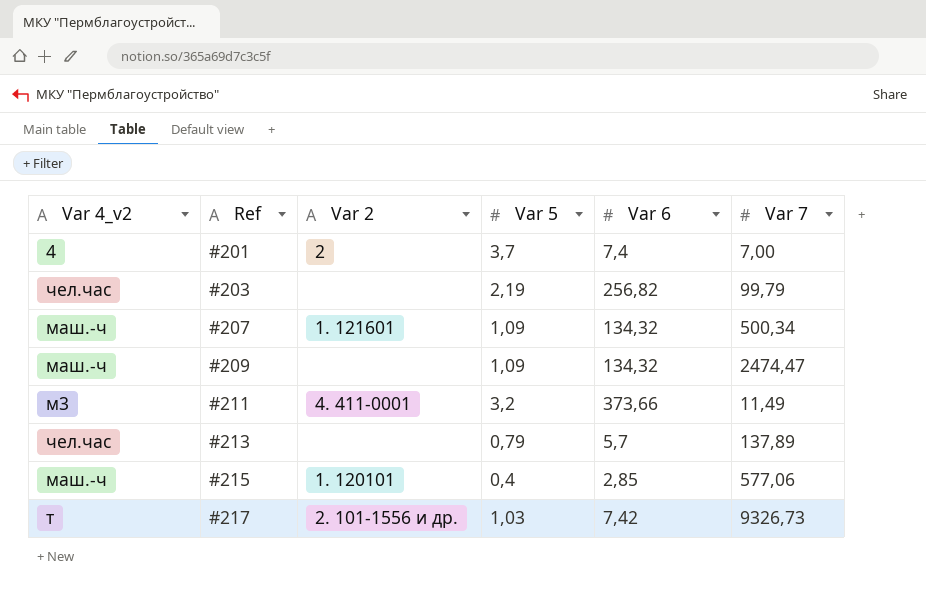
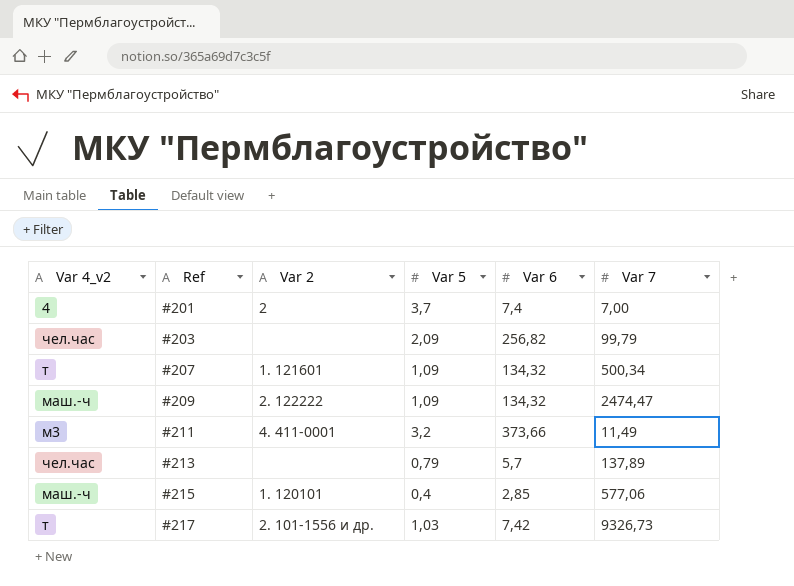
#203 | Var 5: 2,19 -> 2,09
#207 | Var 4_v2: маш.-ч -> т
#209 | Var 2: none -> 2. 122222

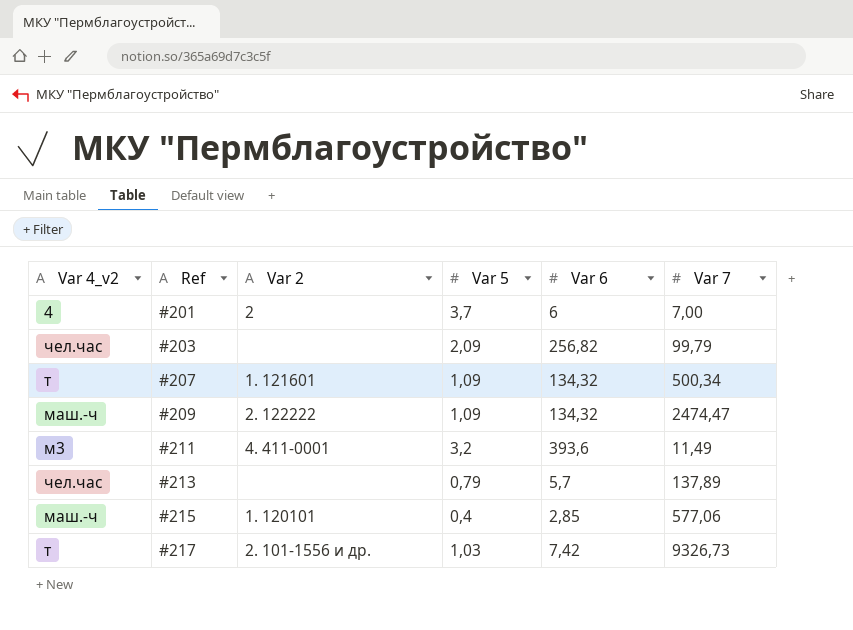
#201 | Var 6: 7,4 -> 6
#211 | Var 6: 373,66 -> 393,6

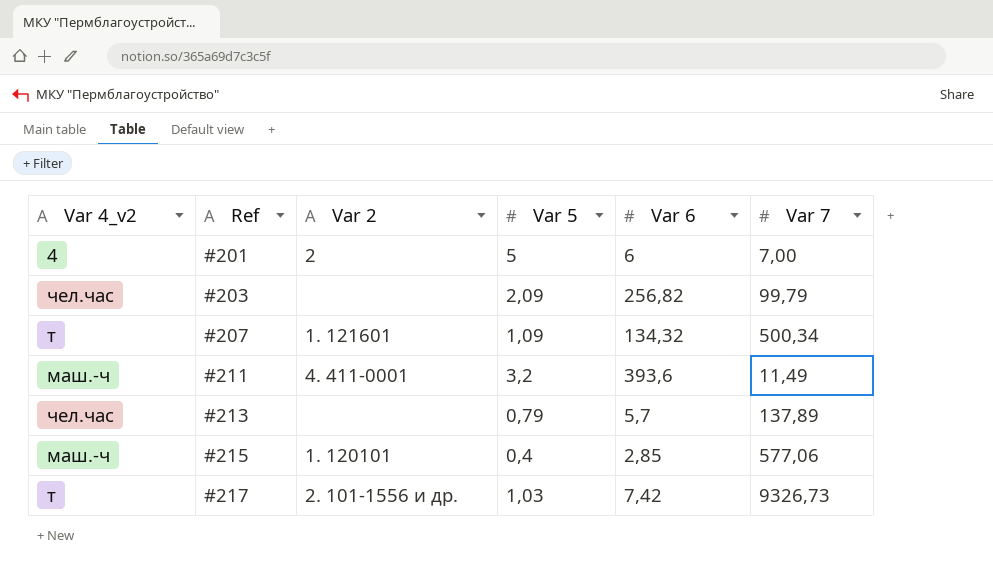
row #209: маш.-ч | 2. 122222 | 1,09 | 134,32 | 2474,47 -> none
#201 | Var 5: 3,7 -> 5
#211 | Var 4_v2: м3 -> маш.-ч

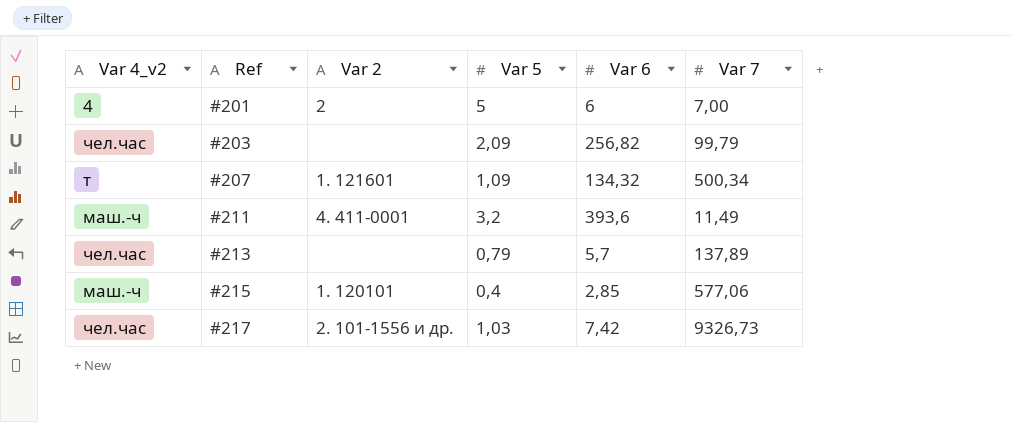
#217 | Var 4_v2: т -> чел.час

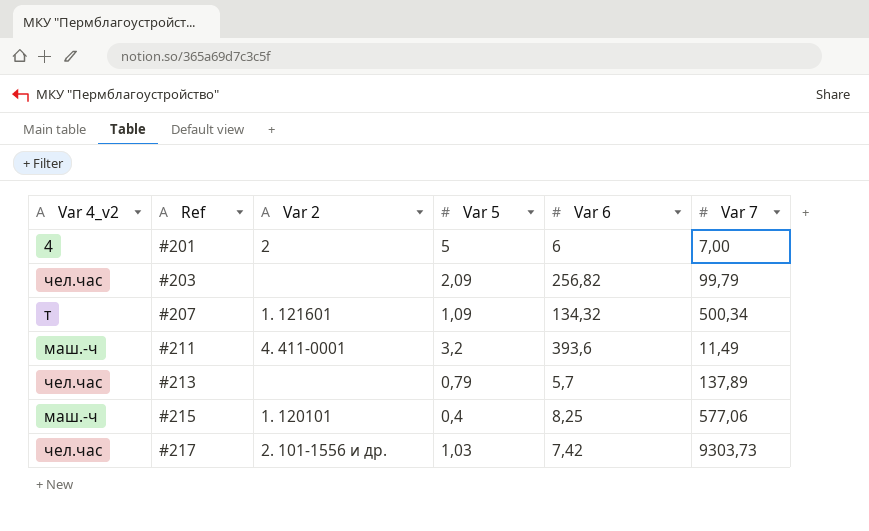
#215 | Var 6: 2,85 -> 8,25
#217 | Var 7: 9326,73 -> 9303,73

